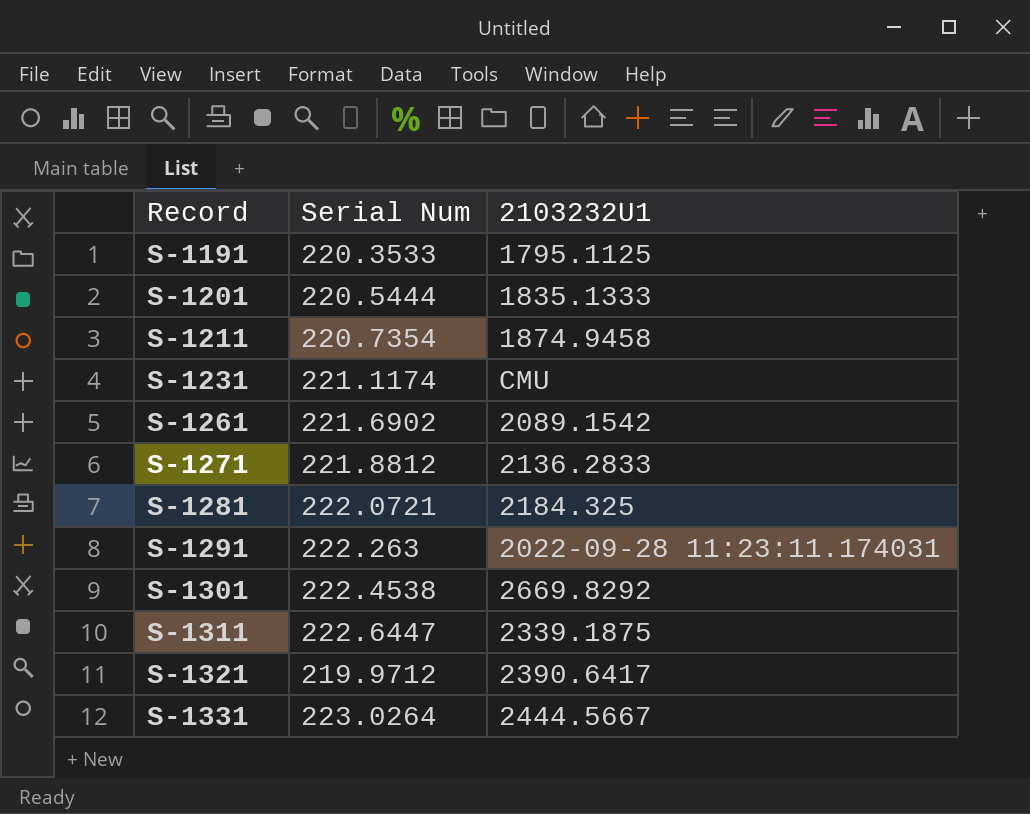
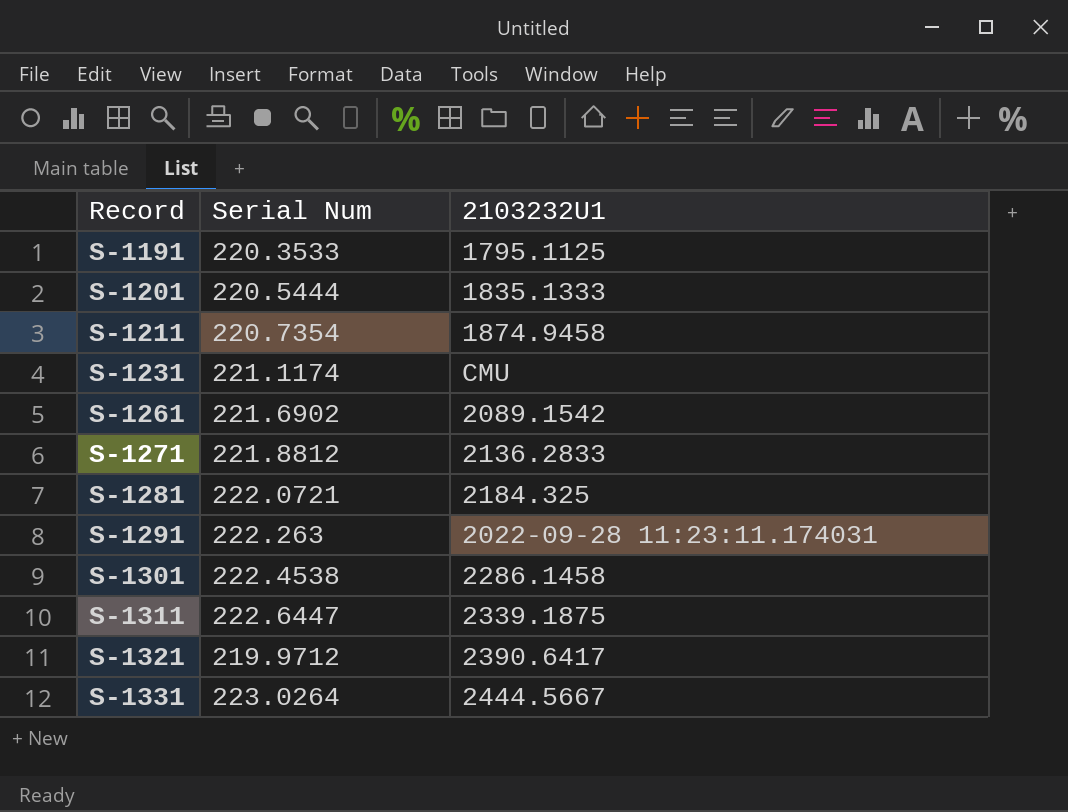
S-1301 | 2103232U1: 2669.8292 -> 2286.1458

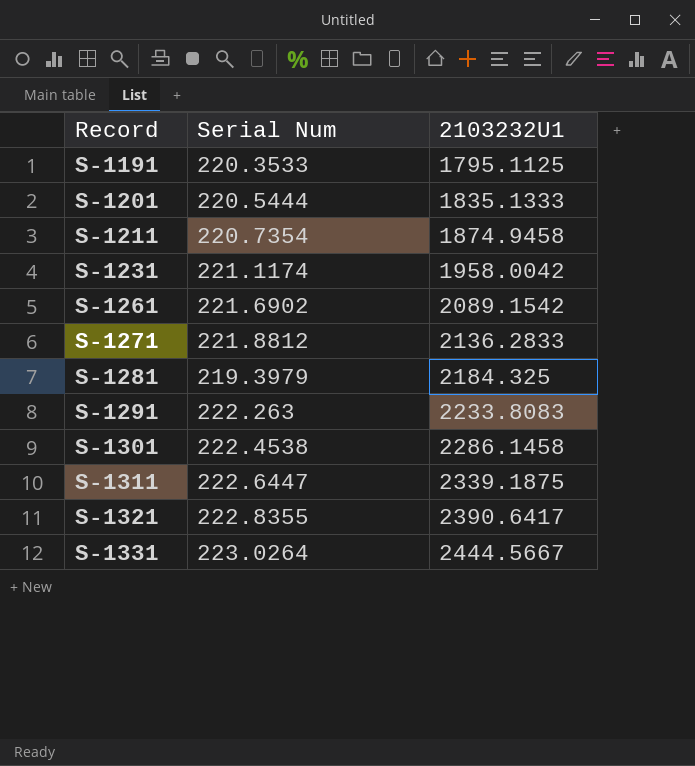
S-1231 | 2103232U1: CMU -> 1958.0042
S-1281 | Serial Num: 222.0721 -> 219.3979
S-1291 | 2103232U1: 2022-09-28 11:23:11.174031 -> 2233.8083
S-1321 | Serial Num: 219.9712 -> 222.8355

